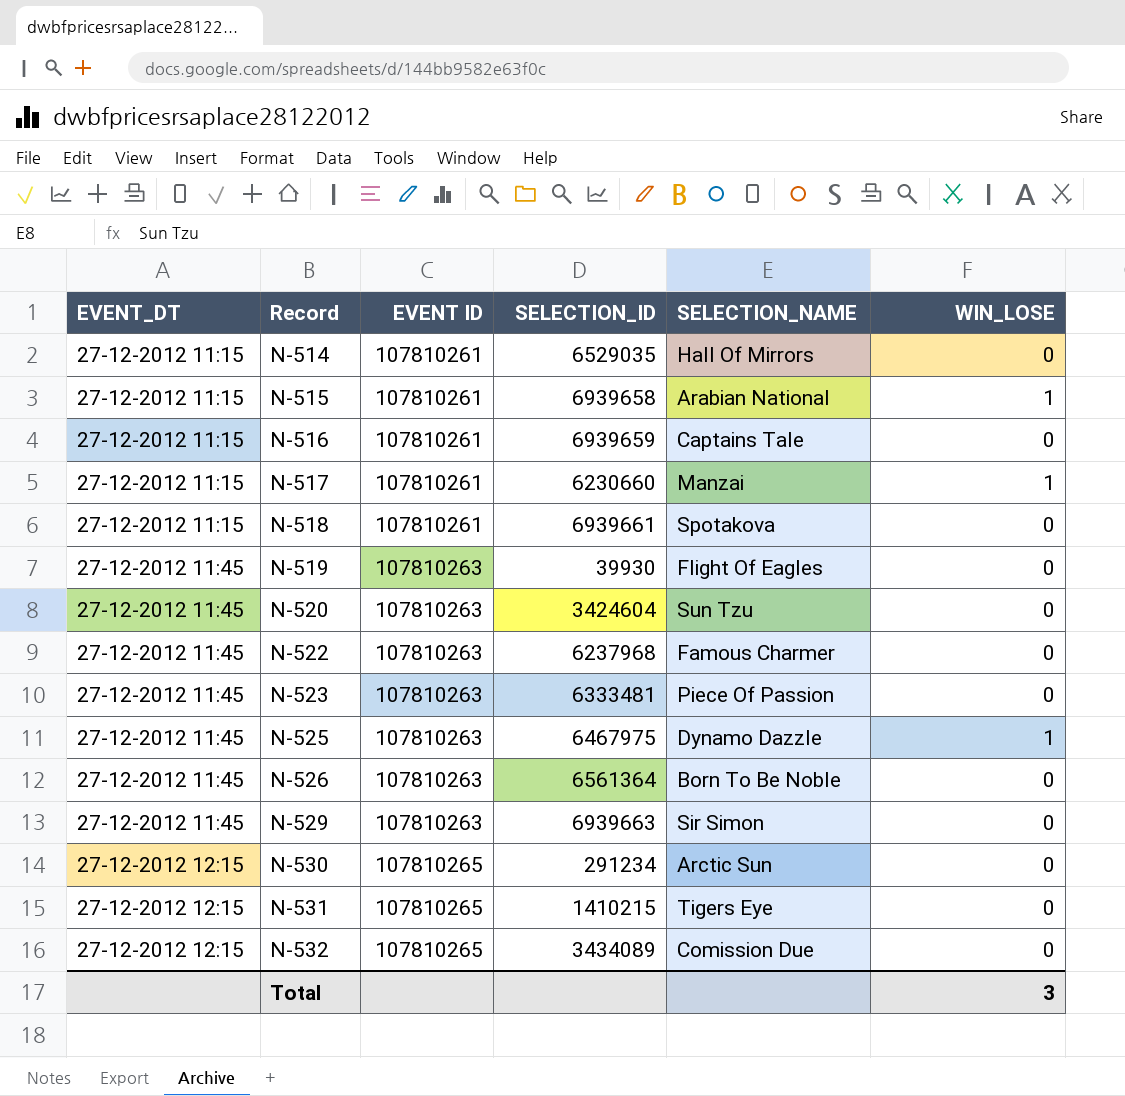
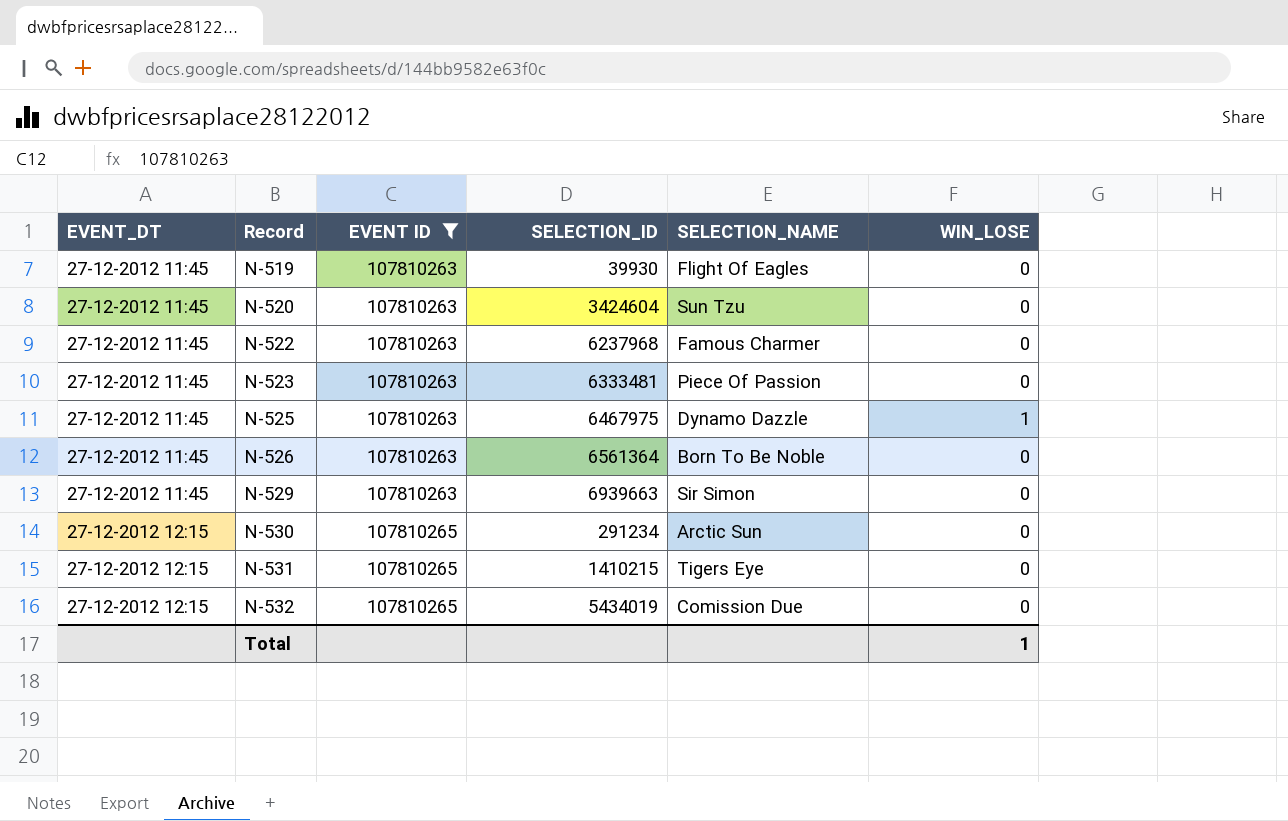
filter: none -> EVENT ID != 107810261
N-532 | SELECTION_ID: 3434089 -> 5434019
Total | WIN_LOSE: 3 -> 1

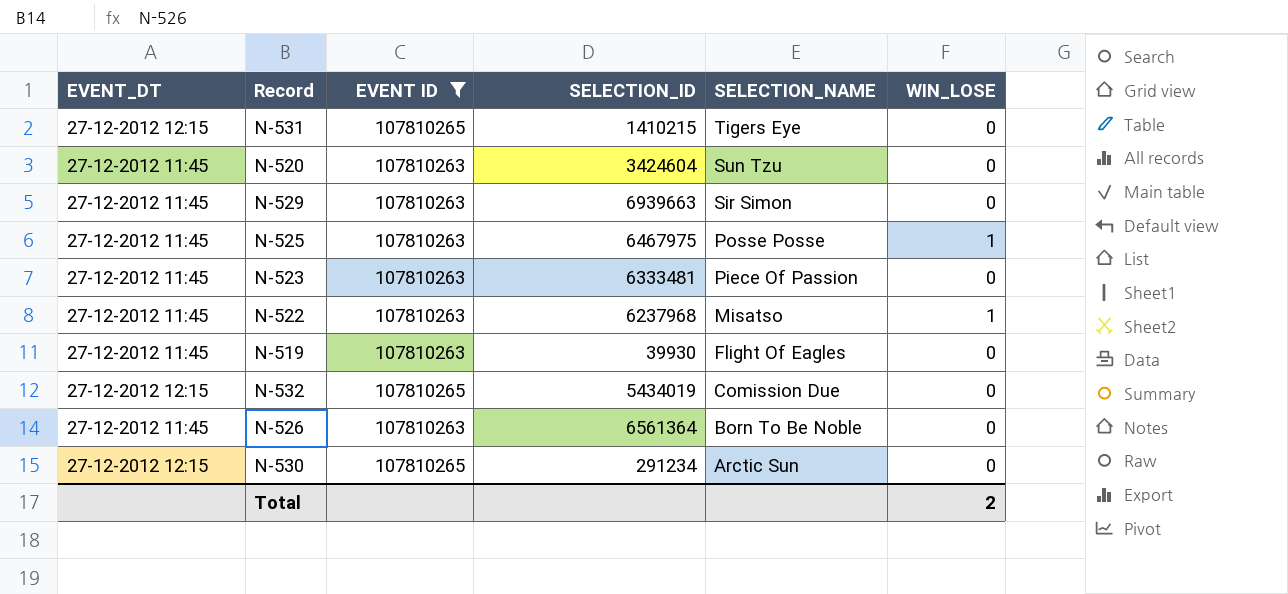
row order: EVENT_DT ascending -> SELECTION_NAME descending
N-525 | SELECTION_NAME: Dynamo Dazzle -> Posse Posse
N-522 | SELECTION_NAME: Famous Charmer -> Misatso
N-522 | WIN_LOSE: 0 -> 1
Total | WIN_LOSE: 1 -> 2

